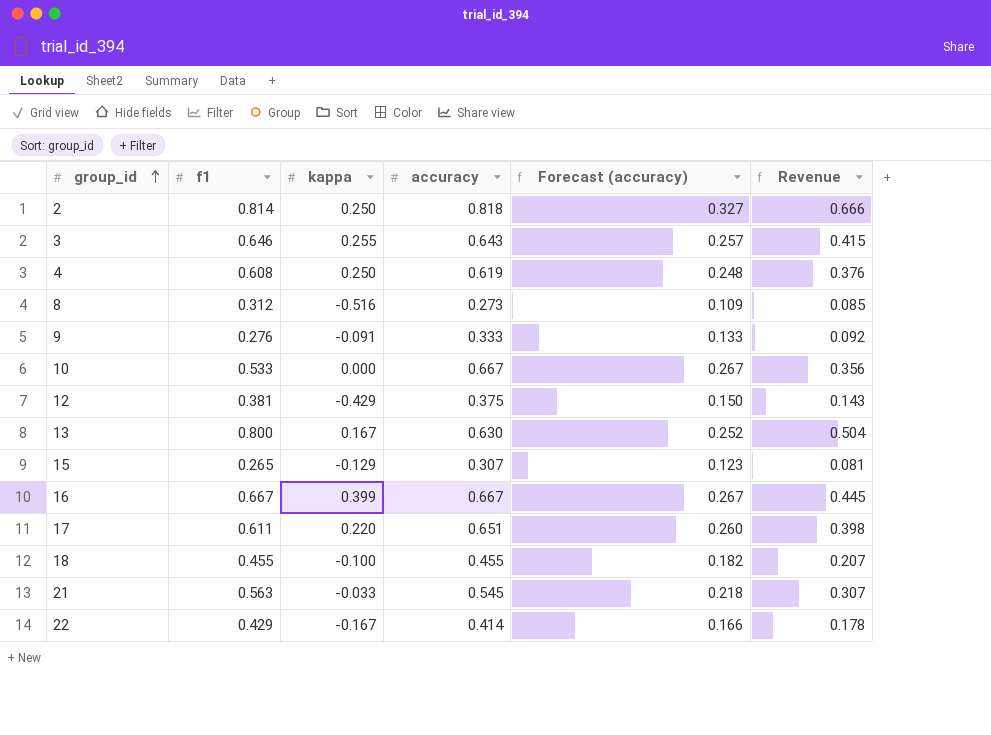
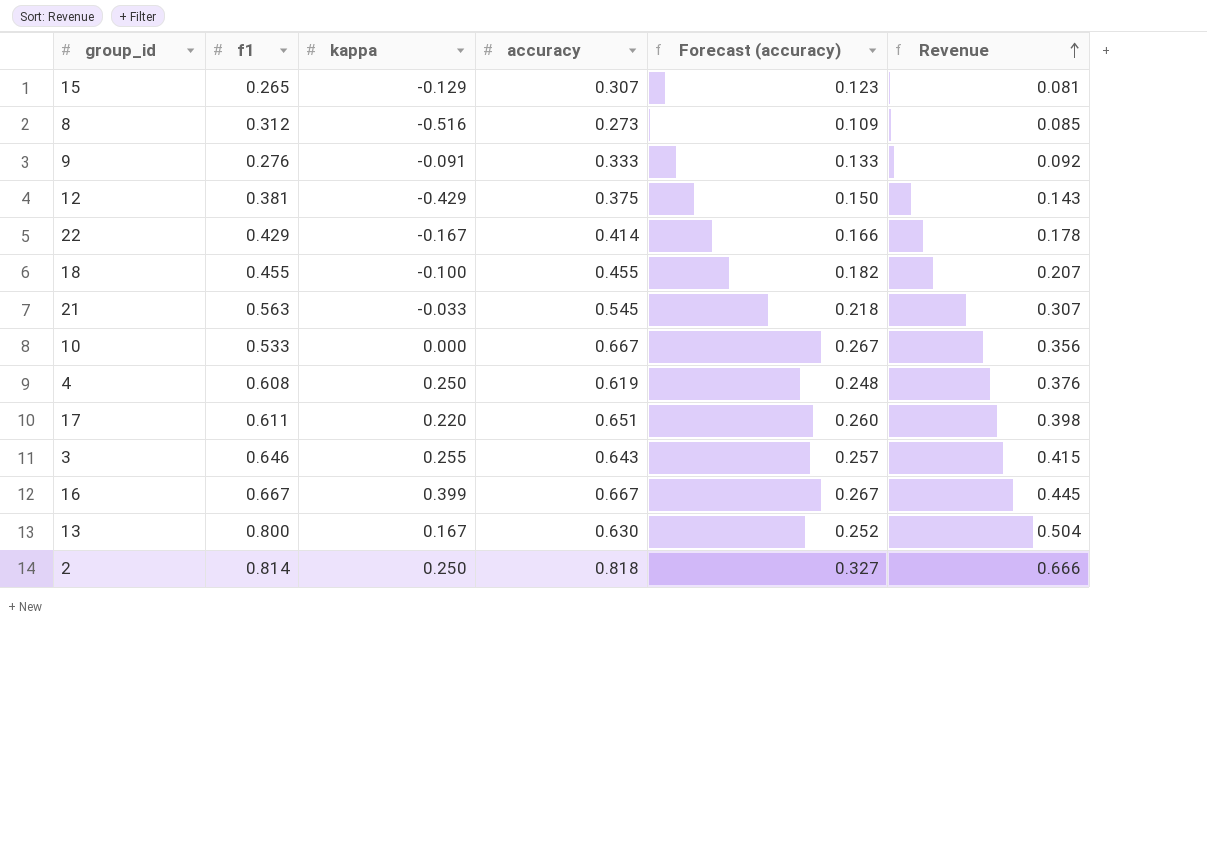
row order: group_id ascending -> Revenue ascending

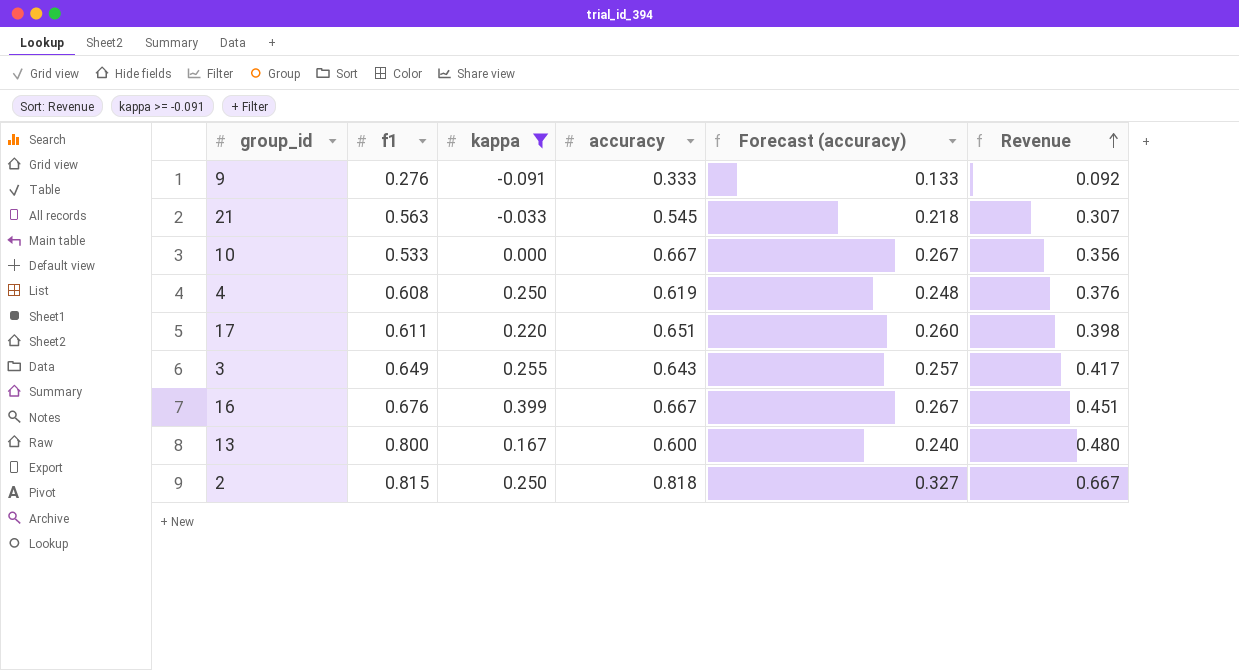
filter: none -> kappa >= -0.091
3 | f1: 0.646 -> 0.649
3 | Revenue: 0.415 -> 0.417
16 | f1: 0.667 -> 0.676
16 | Revenue: 0.445 -> 0.451
13 | accuracy: 0.630 -> 0.600
13 | Forecast (accuracy): 0.252 -> 0.240
13 | Revenue: 0.504 -> 0.480
2 | f1: 0.814 -> 0.815
2 | Revenue: 0.666 -> 0.667

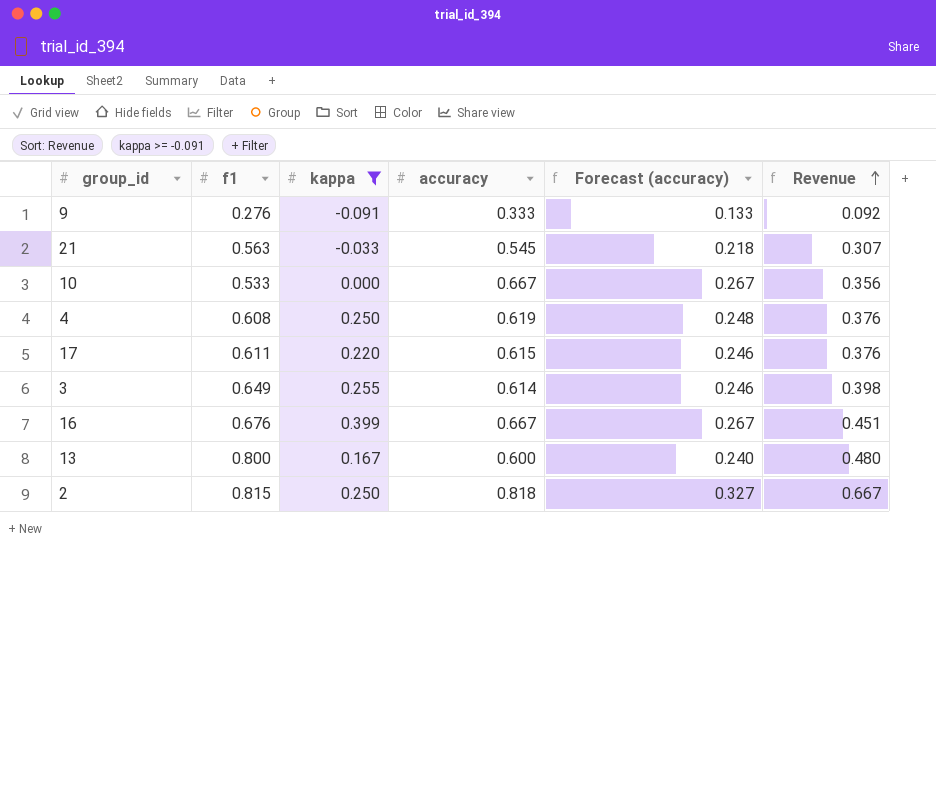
17 | accuracy: 0.651 -> 0.615
17 | Forecast (accuracy): 0.260 -> 0.246
17 | Revenue: 0.398 -> 0.376
3 | accuracy: 0.643 -> 0.614
3 | Forecast (accuracy): 0.257 -> 0.246
3 | Revenue: 0.417 -> 0.398

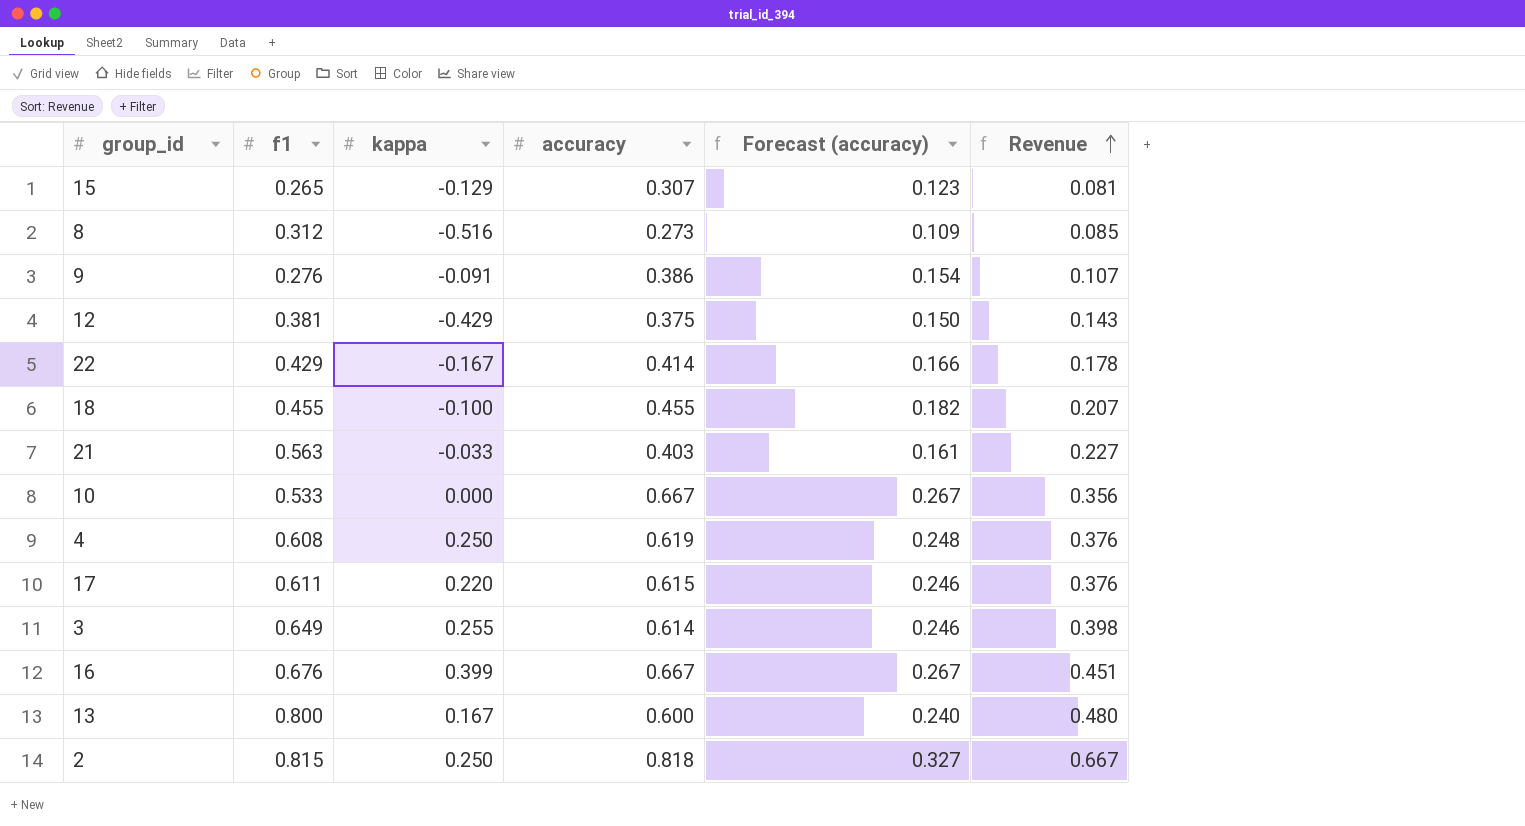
filter: kappa >= -0.091 -> none
9 | accuracy: 0.333 -> 0.386
9 | Forecast (accuracy): 0.133 -> 0.154
9 | Revenue: 0.092 -> 0.107
21 | accuracy: 0.545 -> 0.403
21 | Forecast (accuracy): 0.218 -> 0.161
21 | Revenue: 0.307 -> 0.227

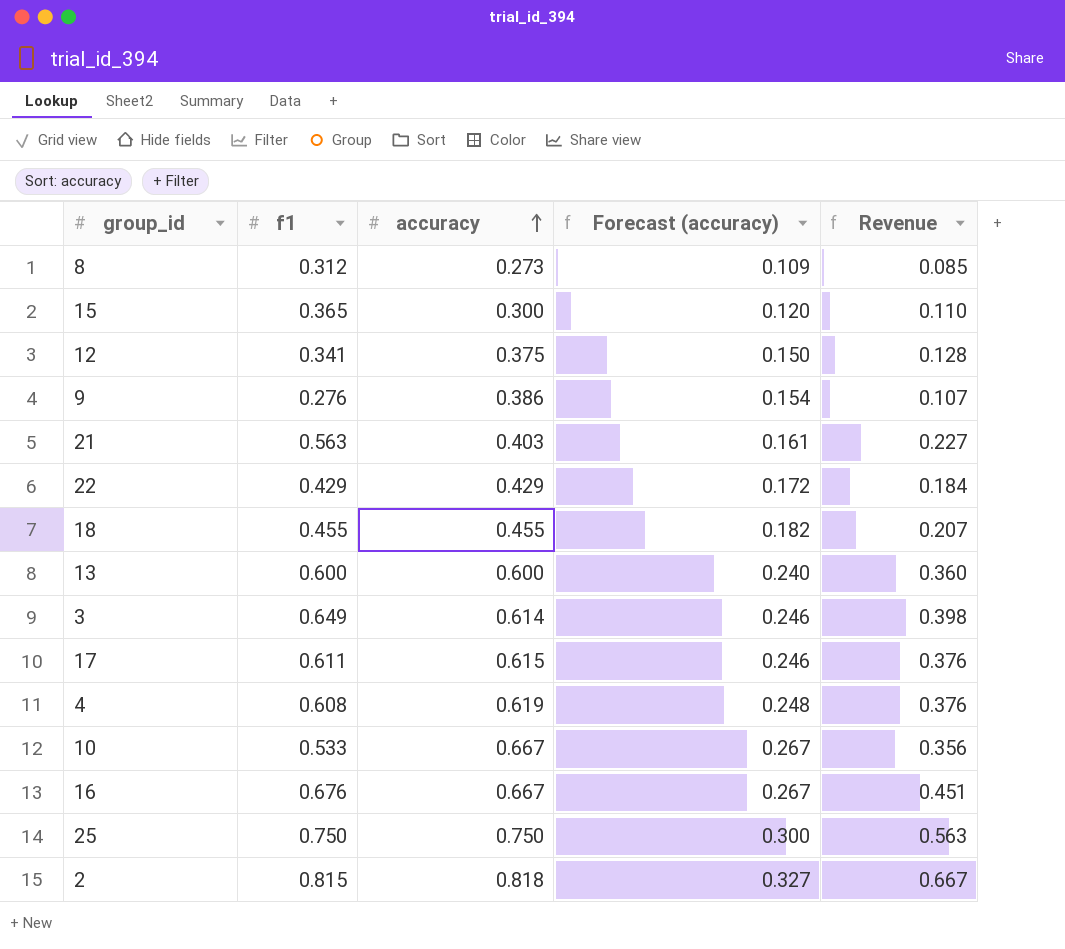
row order: Revenue ascending -> accuracy ascending
column kappa | position: 3 -> none
15 | f1: 0.265 -> 0.365
15 | accuracy: 0.307 -> 0.300
15 | Forecast (accuracy): 0.123 -> 0.120
15 | Revenue: 0.081 -> 0.110
12 | f1: 0.381 -> 0.341
12 | Revenue: 0.143 -> 0.128
22 | accuracy: 0.414 -> 0.429
22 | Forecast (accuracy): 0.166 -> 0.172
22 | Revenue: 0.178 -> 0.184
13 | f1: 0.800 -> 0.600
13 | Revenue: 0.480 -> 0.360
row 25: none -> 0.750 | 0.750 | 0.300 | 0.563

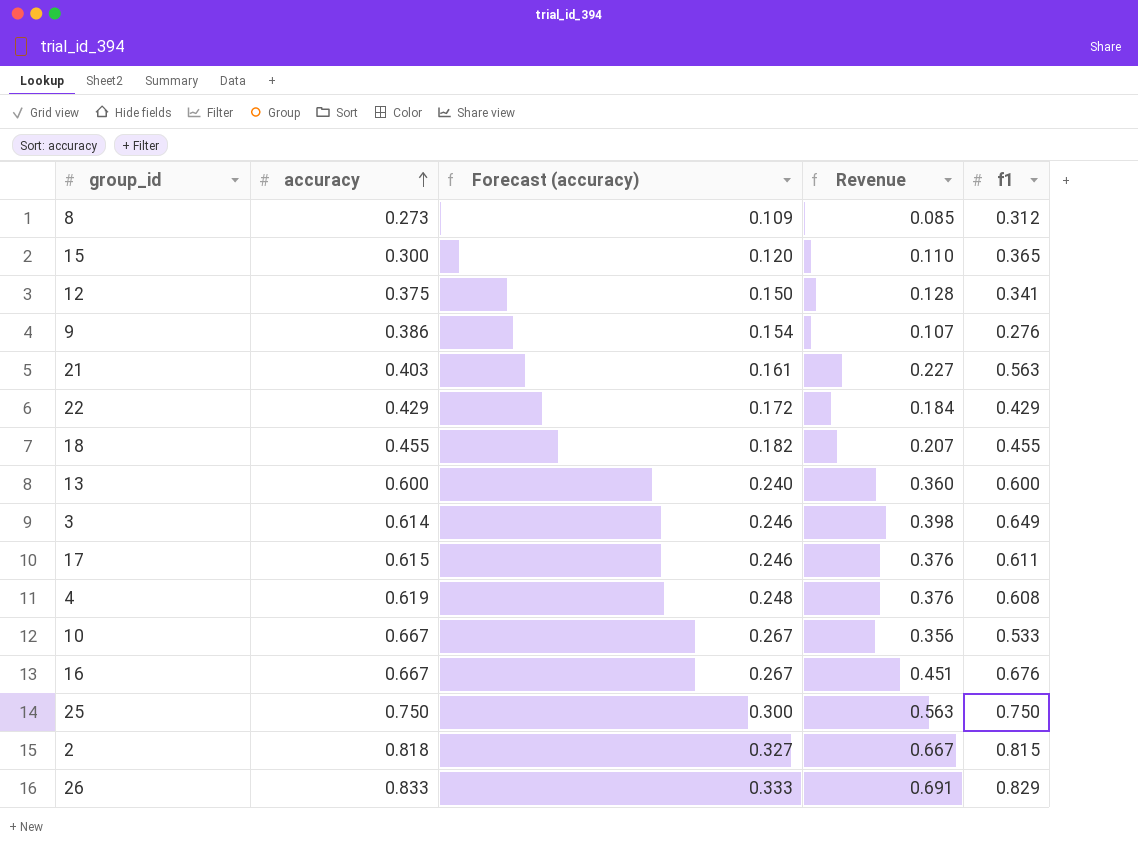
column f1 | position: 2 -> 5
row 26: none -> 0.833 | 0.333 | 0.691 | 0.829

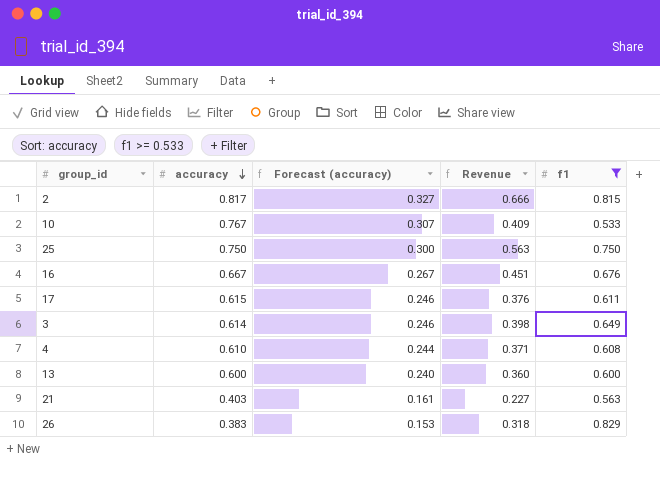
filter: none -> f1 >= 0.533
row order: accuracy ascending -> accuracy descending
2 | accuracy: 0.818 -> 0.817
2 | Revenue: 0.667 -> 0.666
10 | accuracy: 0.667 -> 0.767
10 | Forecast (accuracy): 0.267 -> 0.307
10 | Revenue: 0.356 -> 0.409
4 | accuracy: 0.619 -> 0.610
4 | Forecast (accuracy): 0.248 -> 0.244
4 | Revenue: 0.376 -> 0.371
26 | accuracy: 0.833 -> 0.383
26 | Forecast (accuracy): 0.333 -> 0.153
26 | Revenue: 0.691 -> 0.318

